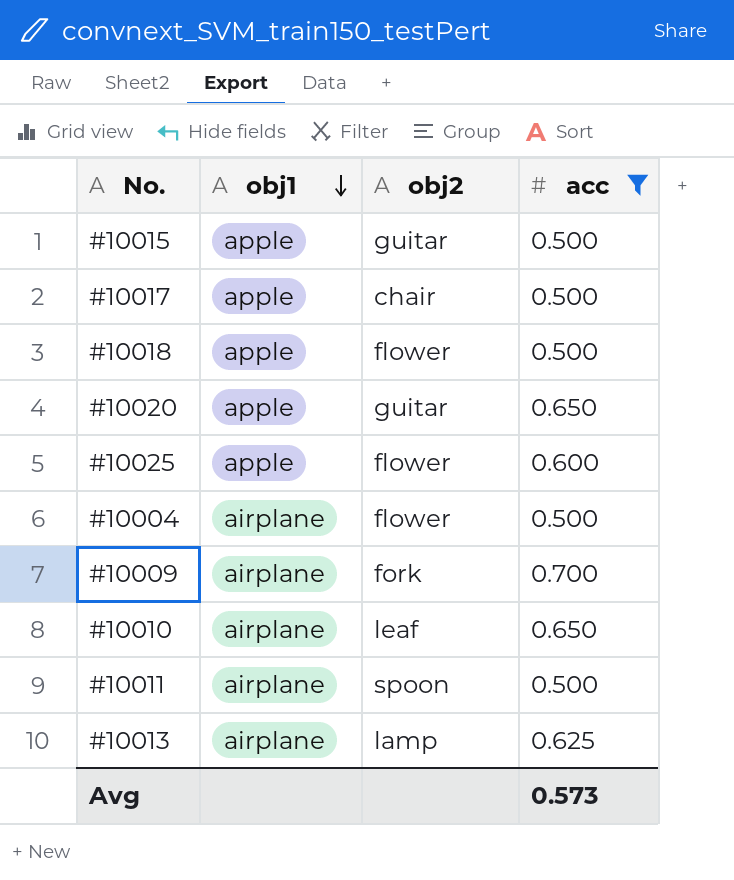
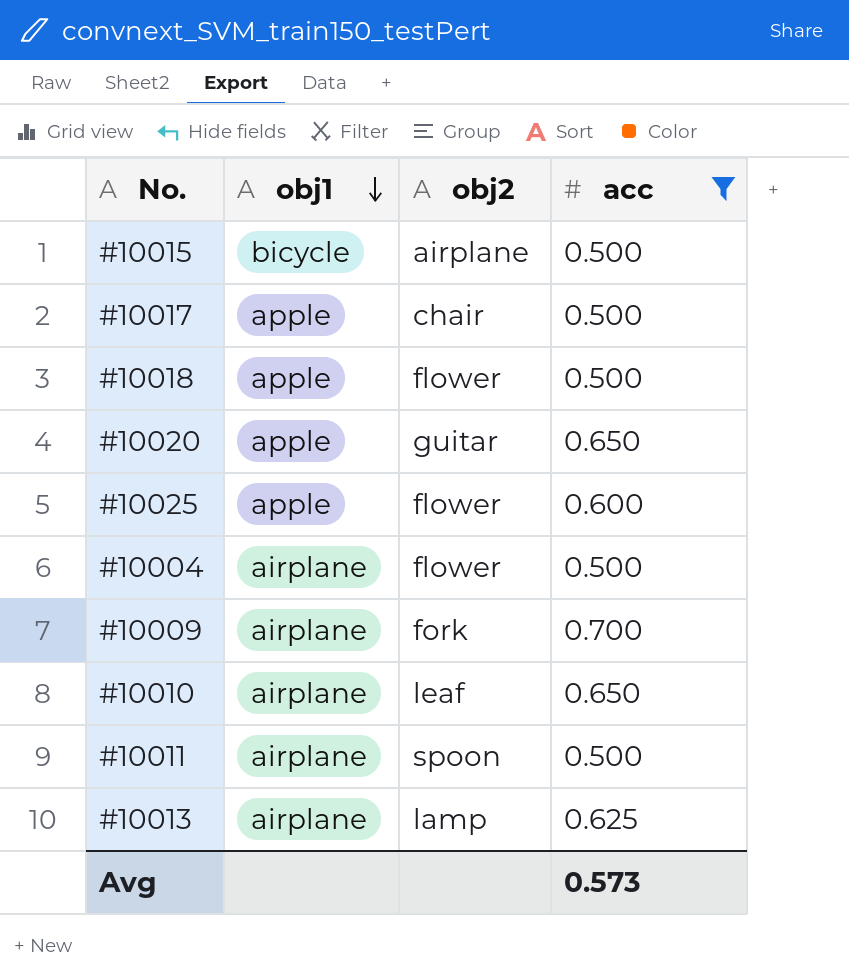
#10015 | obj1: apple -> bicycle
#10015 | obj2: guitar -> airplane

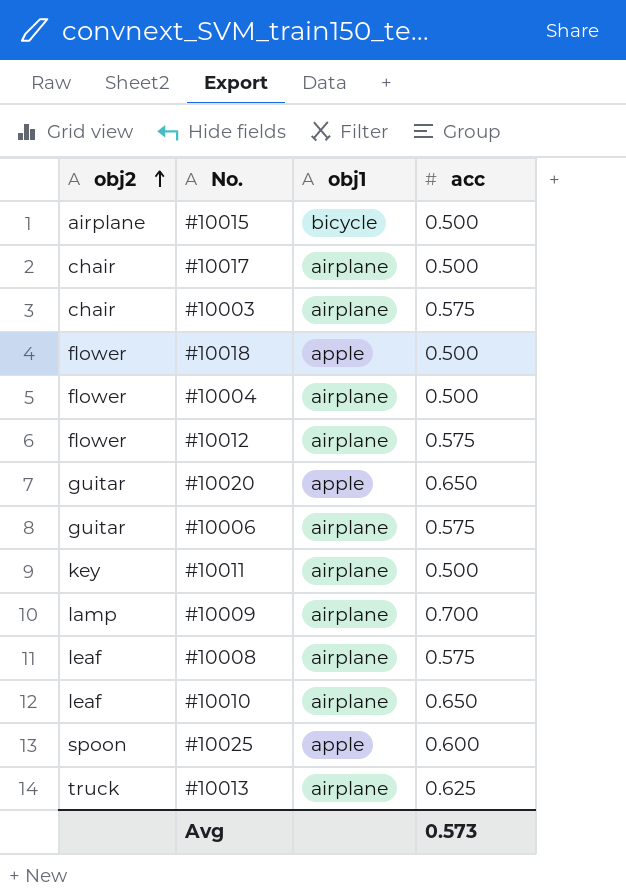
filter: acc != 0.575 -> none
row order: obj1 descending -> obj2 ascending
column obj2 | position: 3 -> 1
#10017 | obj1: apple -> airplane
#10011 | obj2: spoon -> key
#10009 | obj2: fork -> lamp
#10025 | obj2: flower -> spoon
#10013 | obj2: lamp -> truck

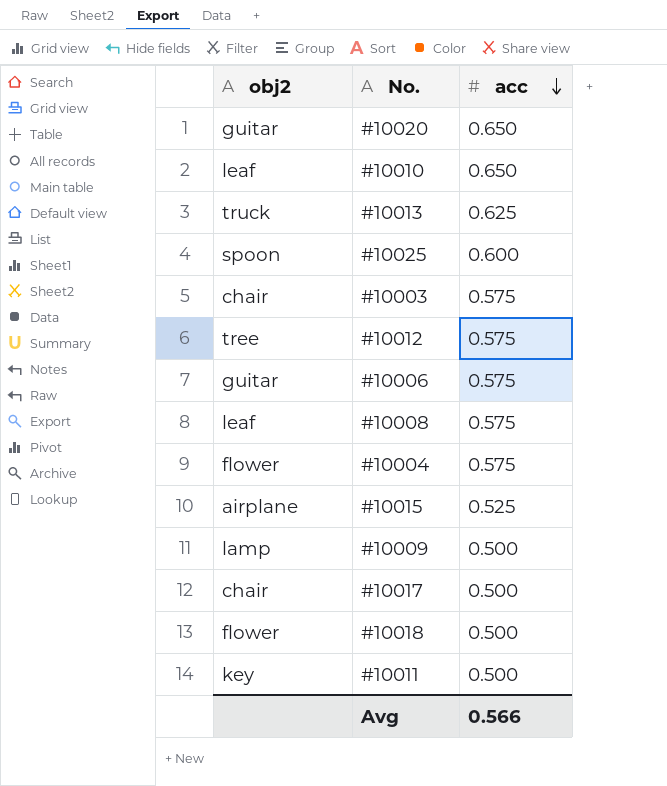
row order: obj2 ascending -> acc descending
column obj1 | position: 3 -> none
#10012 | obj2: flower -> tree
#10004 | acc: 0.500 -> 0.575
#10015 | acc: 0.500 -> 0.525
#10009 | acc: 0.700 -> 0.500
Avg | acc: 0.573 -> 0.566

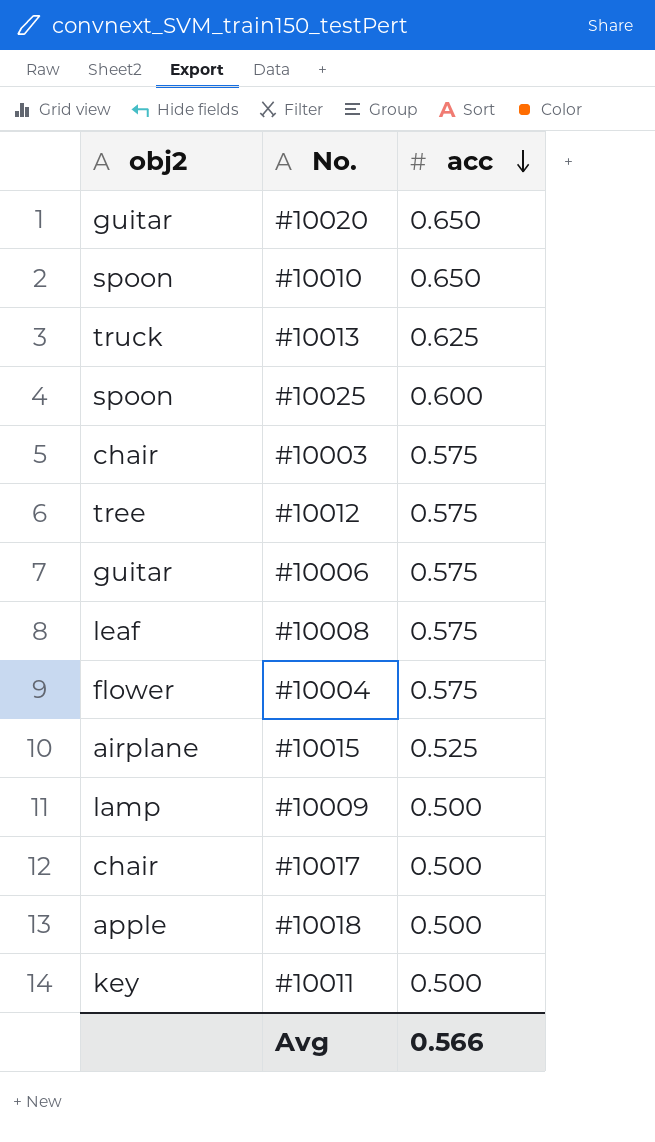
#10010 | obj2: leaf -> spoon
#10018 | obj2: flower -> apple

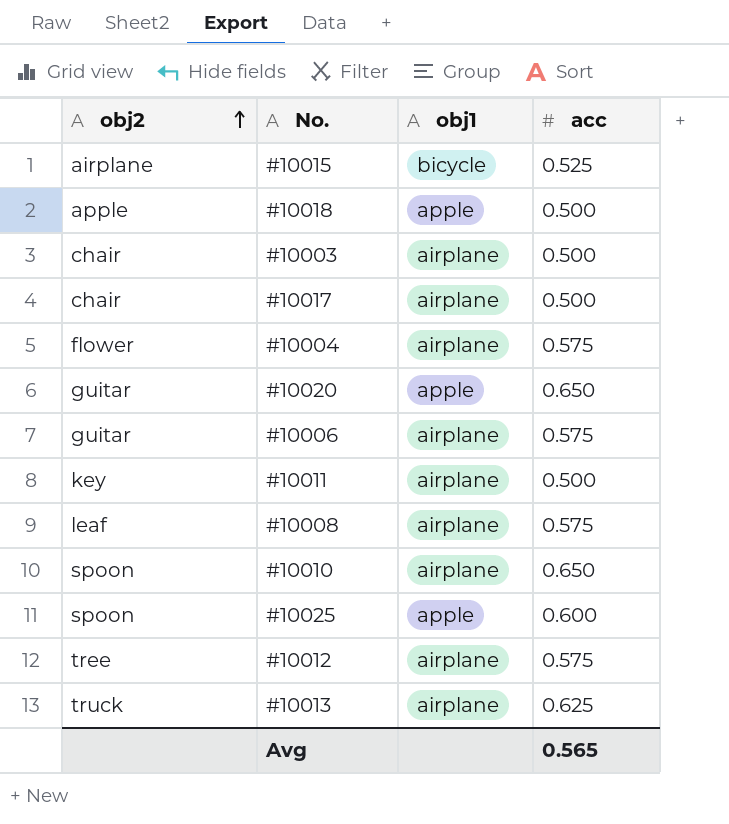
row order: acc descending -> obj2 ascending
column obj1 | position: none -> 3
row #10009: lamp | 0.500 -> none
#10003 | acc: 0.575 -> 0.500
Avg | acc: 0.566 -> 0.565

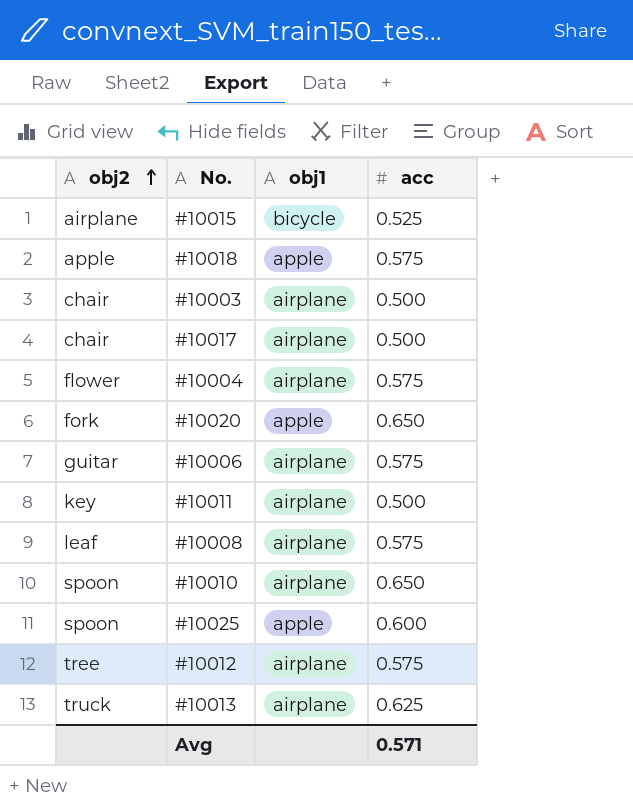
#10018 | acc: 0.500 -> 0.575
#10020 | obj2: guitar -> fork
Avg | acc: 0.565 -> 0.571

